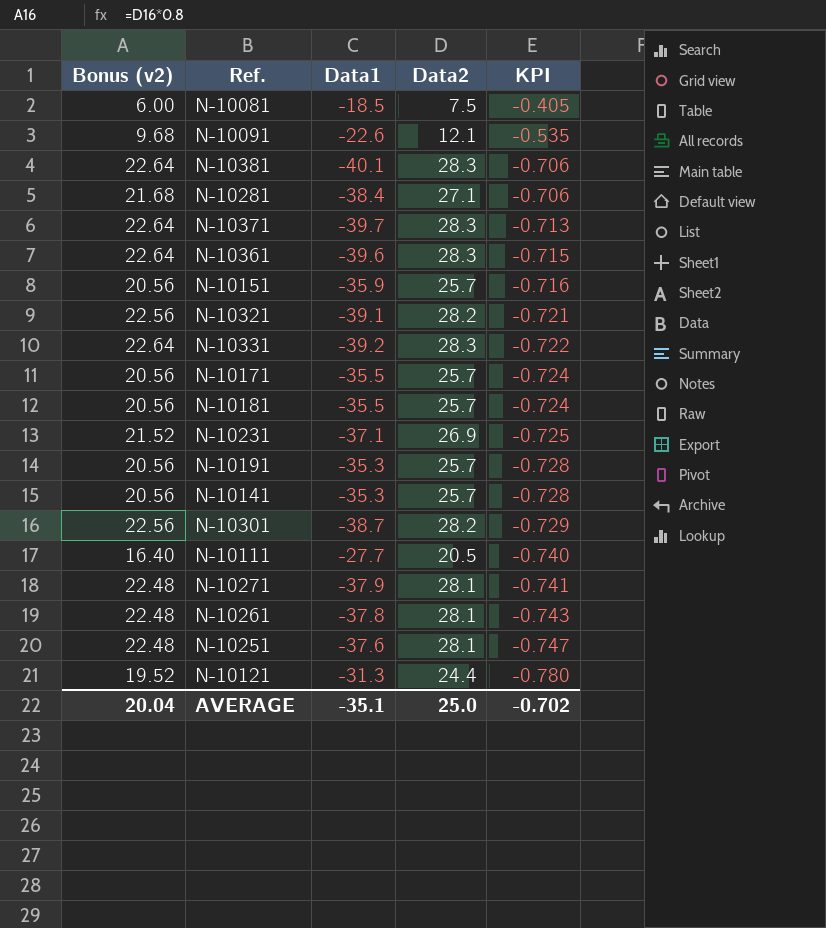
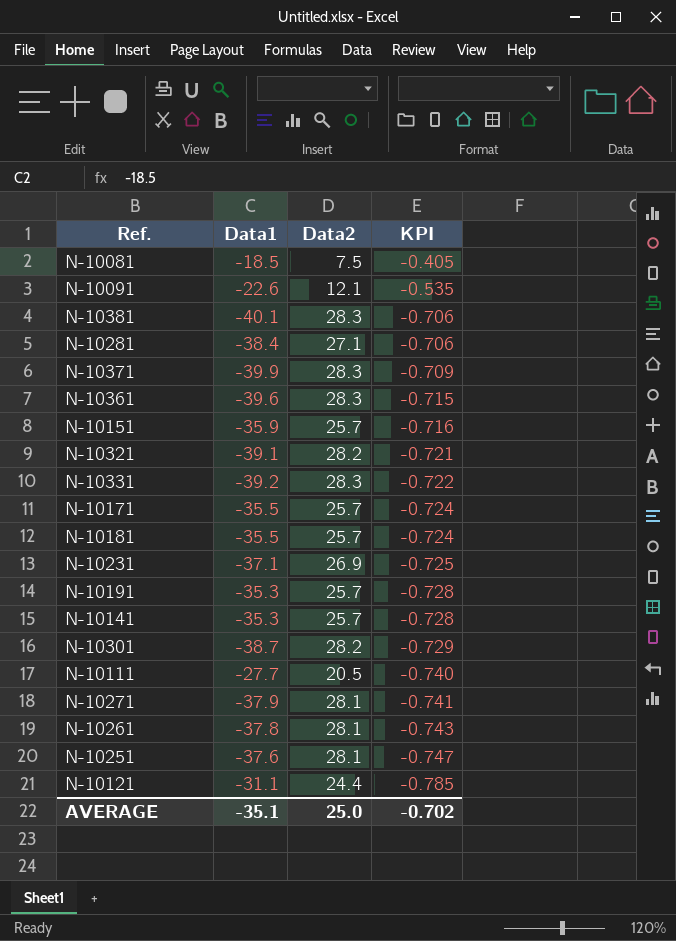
column Bonus (v2) | formula: [Data2] * 0.8 -> none
N-10371 | Data1: -39.7 -> -39.9
N-10371 | KPI: -0.713 -> -0.709
N-10121 | Data1: -31.3 -> -31.1
N-10121 | KPI: -0.780 -> -0.785

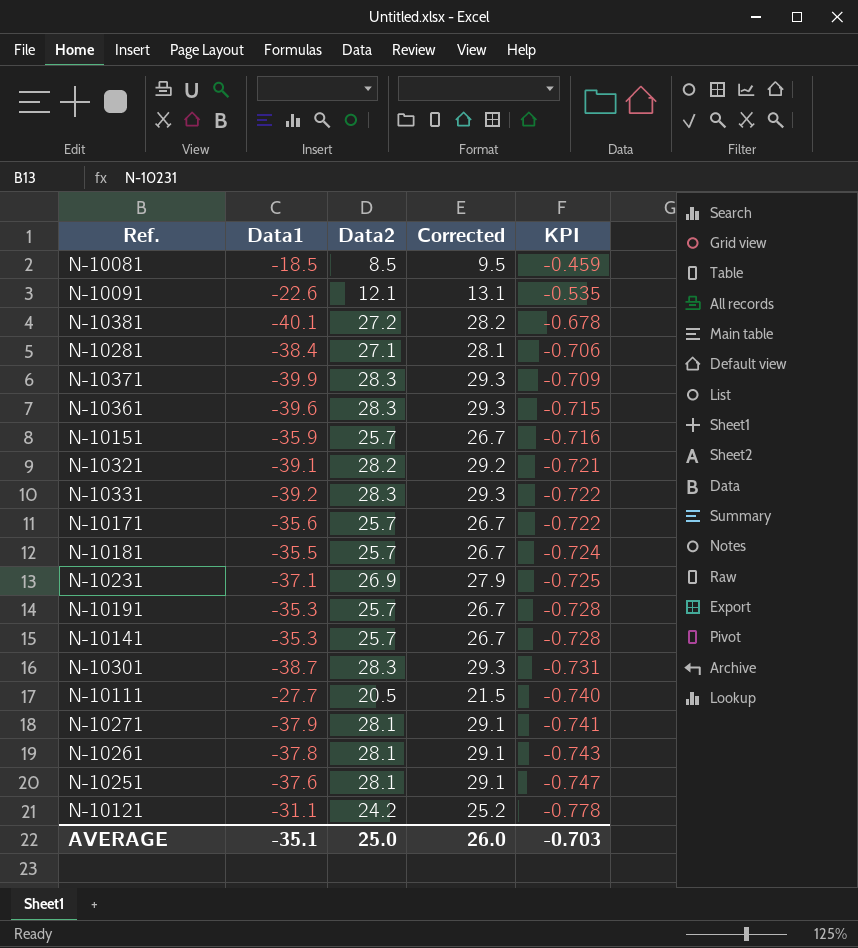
column Corrected | formula: none -> [Data2] + 1
N-10081 | Data2: 7.5 -> 8.5
N-10081 | KPI: -0.405 -> -0.459
N-10381 | Data2: 28.3 -> 27.2
N-10381 | KPI: -0.706 -> -0.678
N-10171 | Data1: -35.5 -> -35.6
N-10171 | KPI: -0.724 -> -0.722
N-10301 | Data2: 28.2 -> 28.3
N-10301 | KPI: -0.729 -> -0.731
N-10121 | Data2: 24.4 -> 24.2
N-10121 | KPI: -0.785 -> -0.778
AVERAGE | KPI: -0.702 -> -0.703

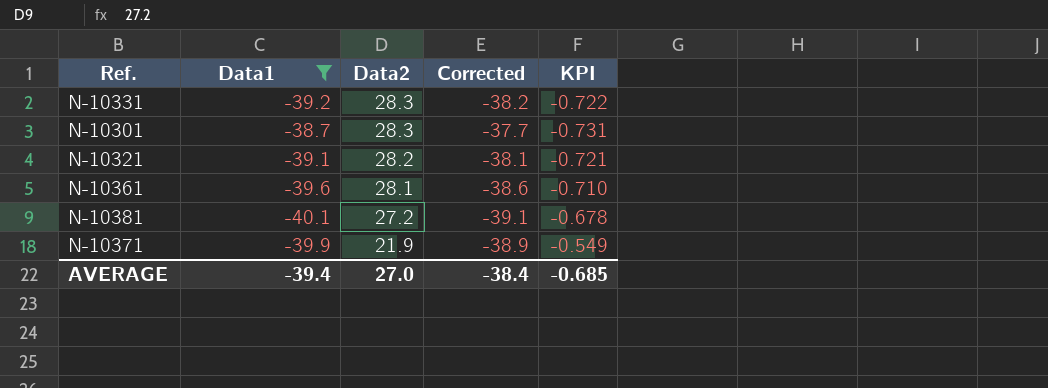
filter: none -> Data1 <= -38.7
row order: KPI descending -> Data2 descending
column Corrected | formula: [Data2] + 1 -> [Data1] + 1
N-10361 | Data2: 28.3 -> 28.1
N-10361 | KPI: -0.715 -> -0.710
N-10371 | Data2: 28.3 -> 21.9
N-10371 | KPI: -0.709 -> -0.549
AVERAGE | Data1: -35.1 -> -39.4
AVERAGE | Data2: 25.0 -> 27.0
AVERAGE | Corrected: 26.0 -> -38.4
AVERAGE | KPI: -0.703 -> -0.685

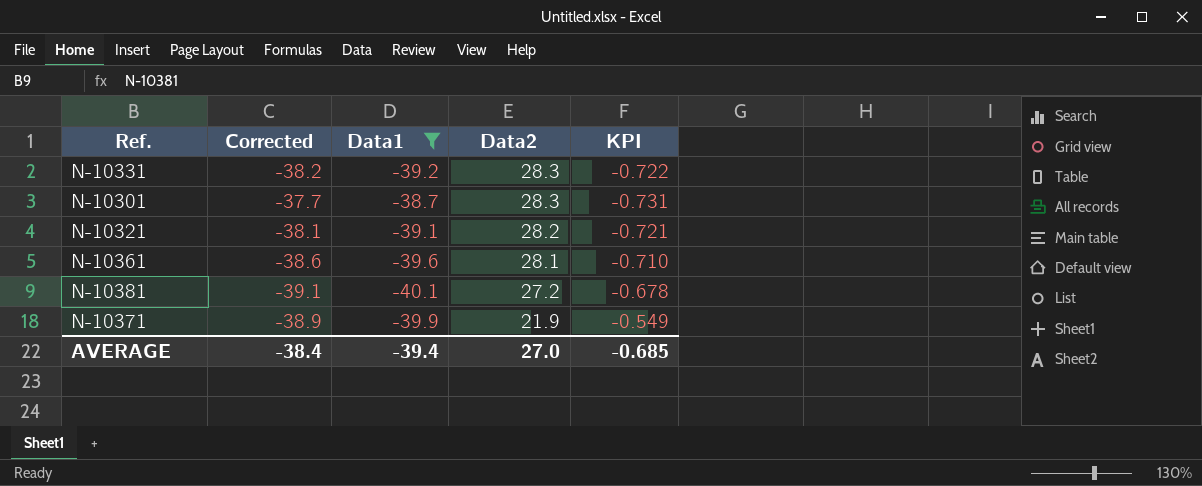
column Corrected | position: 4 -> 2

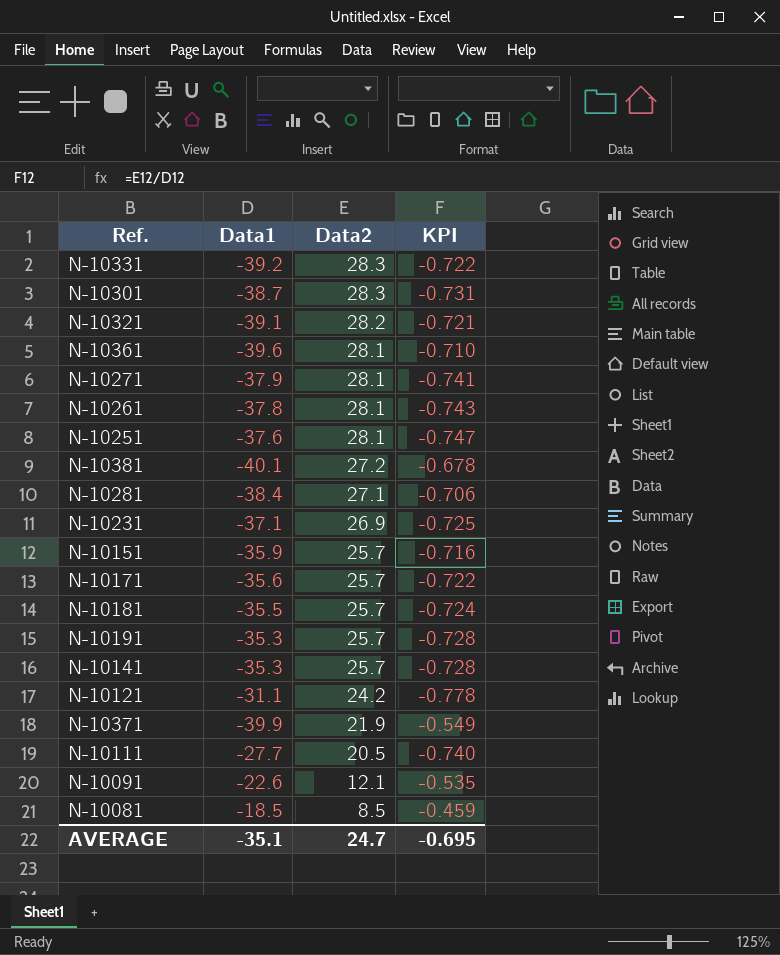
filter: Data1 <= -38.7 -> none
column Corrected | formula: [Data1] + 1 -> none
AVERAGE | Data1: -39.4 -> -35.1
AVERAGE | Data2: 27.0 -> 24.7
AVERAGE | KPI: -0.685 -> -0.695

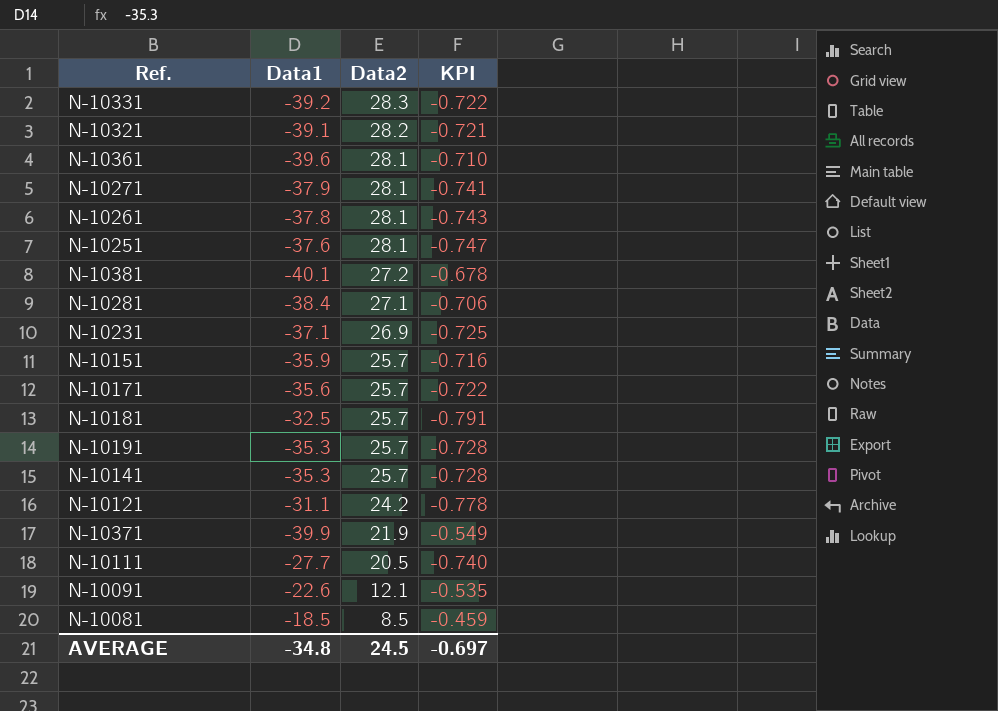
row N-10301: -38.7 | 28.3 | -0.731 -> none
N-10181 | Data1: -35.5 -> -32.5
N-10181 | KPI: -0.724 -> -0.791
AVERAGE | Data1: -35.1 -> -34.8
AVERAGE | Data2: 24.7 -> 24.5
AVERAGE | KPI: -0.695 -> -0.697

